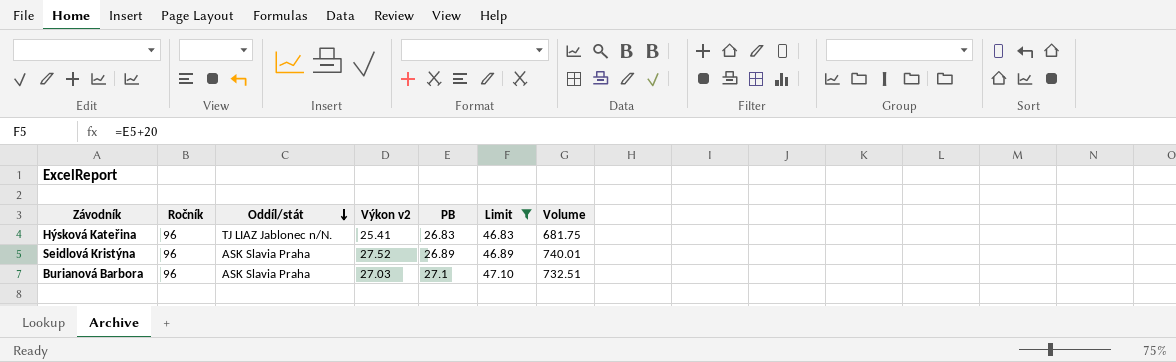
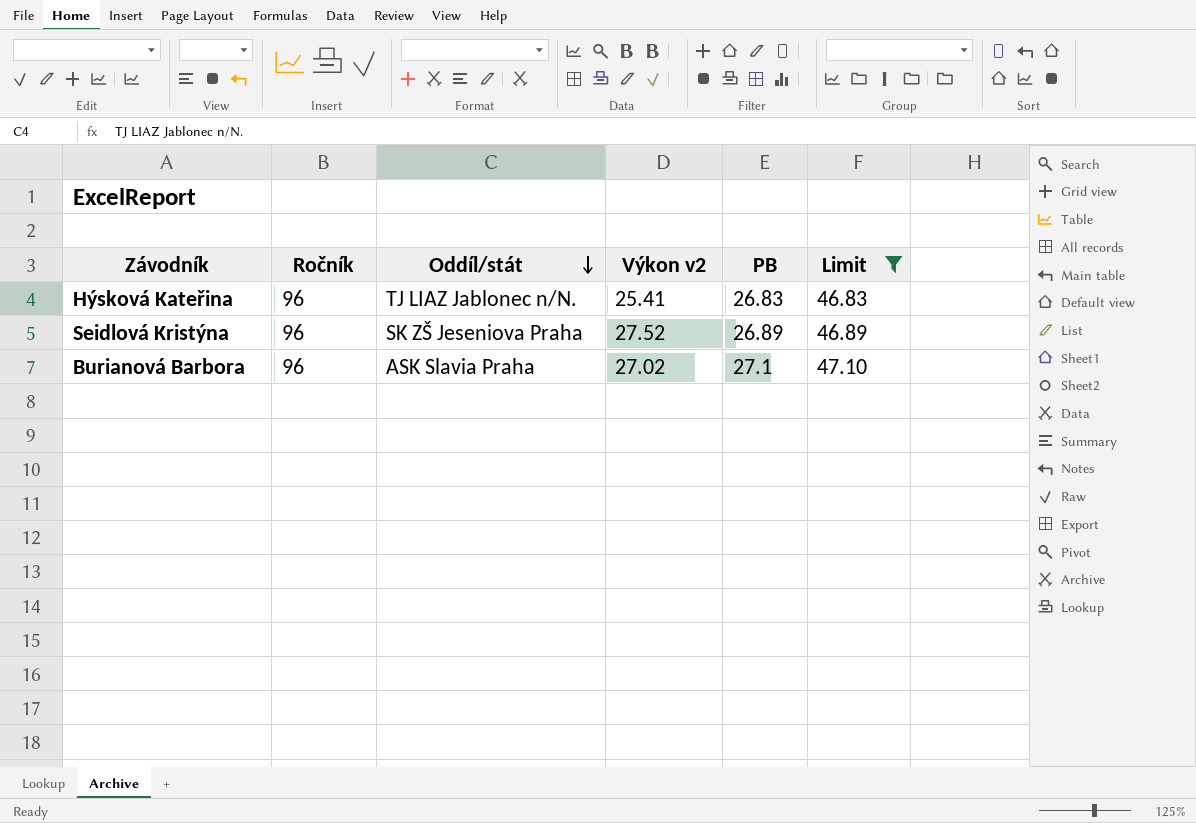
column Volume | formula: [Výkon v2] * [PB] -> none
Seidlová Kristýna | Oddíl/stát: ASK Slavia Praha -> SK ZŠ Jeseniova Praha
Burianová Barbora | Výkon v2: 27.03 -> 27.02

